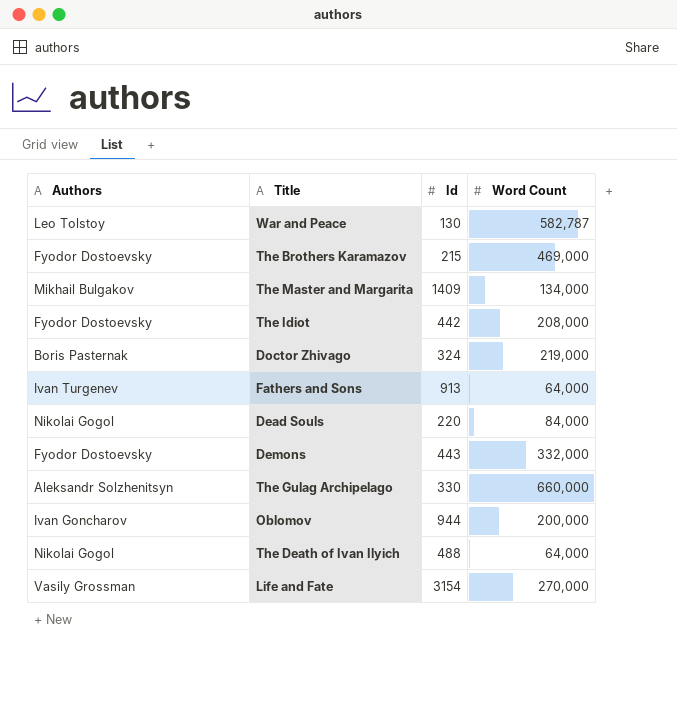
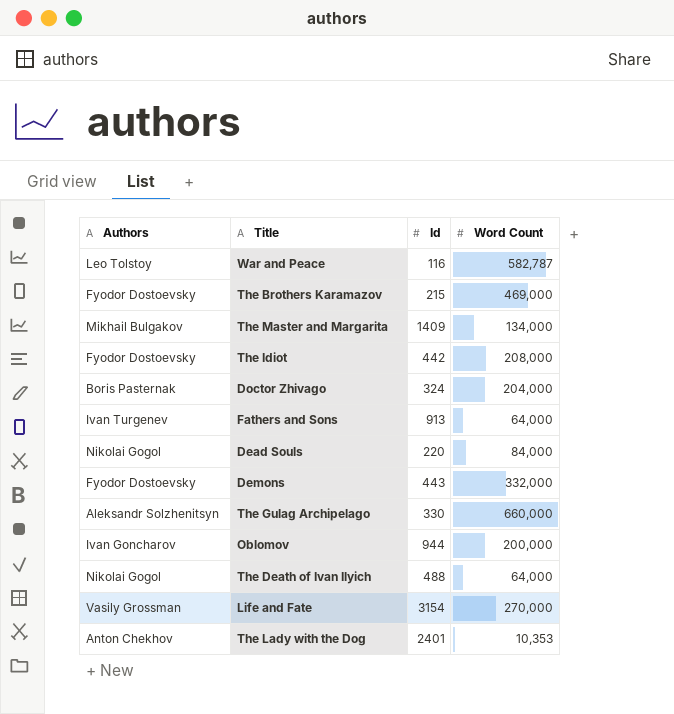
War and Peace | Id: 130 -> 116
Doctor Zhivago | Word Count: 219,000 -> 204,000
row The Lady with the Dog: none -> Anton Chekhov | 2401 | 10,353

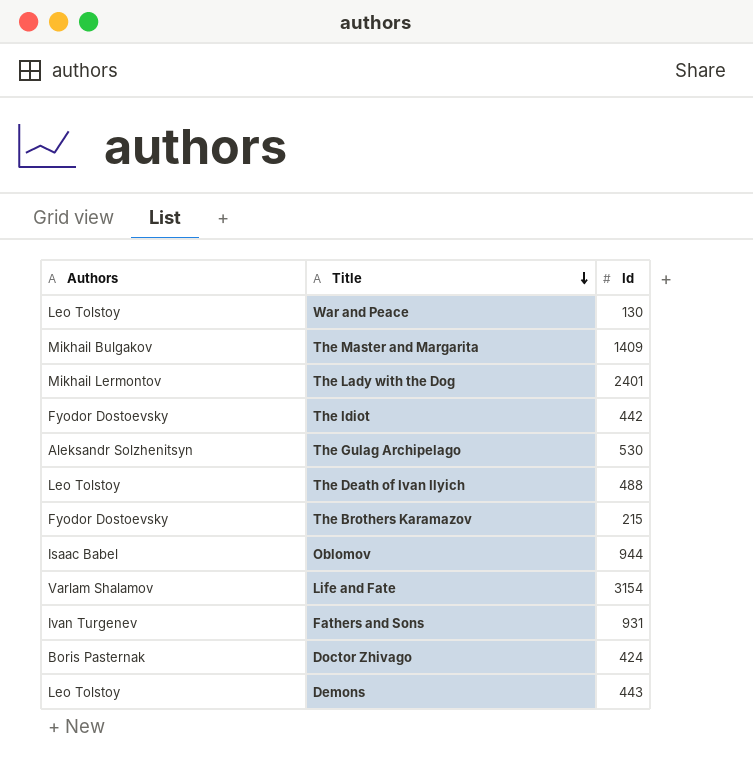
row order: none -> Title descending
column Word Count | position: 4 -> none
row Dead Souls: Nikolai Gogol | 220 | 84,000 -> none
War and Peace | Id: 116 -> 130
The Lady with the Dog | Authors: Anton Chekhov -> Mikhail Lermontov
The Gulag Archipelago | Id: 330 -> 530
The Death of Ivan Ilyich | Authors: Nikolai Gogol -> Leo Tolstoy
Oblomov | Authors: Ivan Goncharov -> Isaac Babel
Life and Fate | Authors: Vasily Grossman -> Varlam Shalamov
Fathers and Sons | Id: 913 -> 931
Doctor Zhivago | Id: 324 -> 424
Demons | Authors: Fyodor Dostoevsky -> Leo Tolstoy

